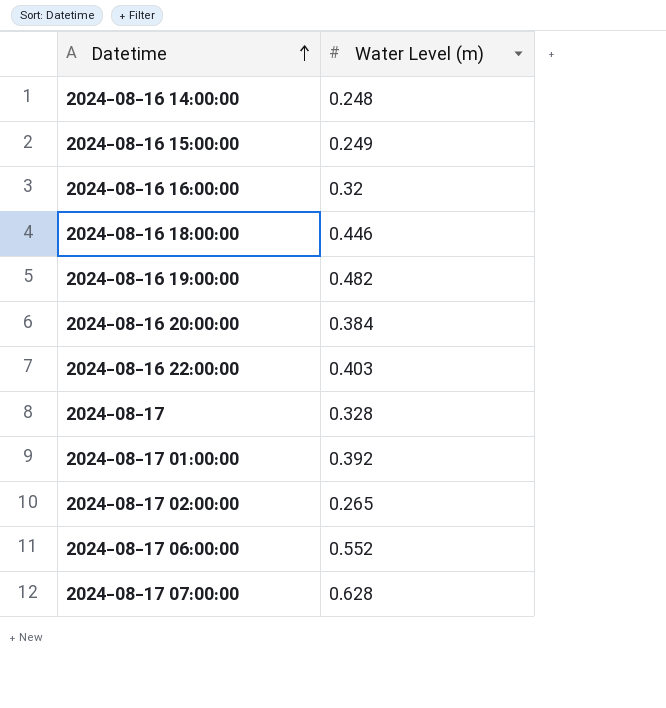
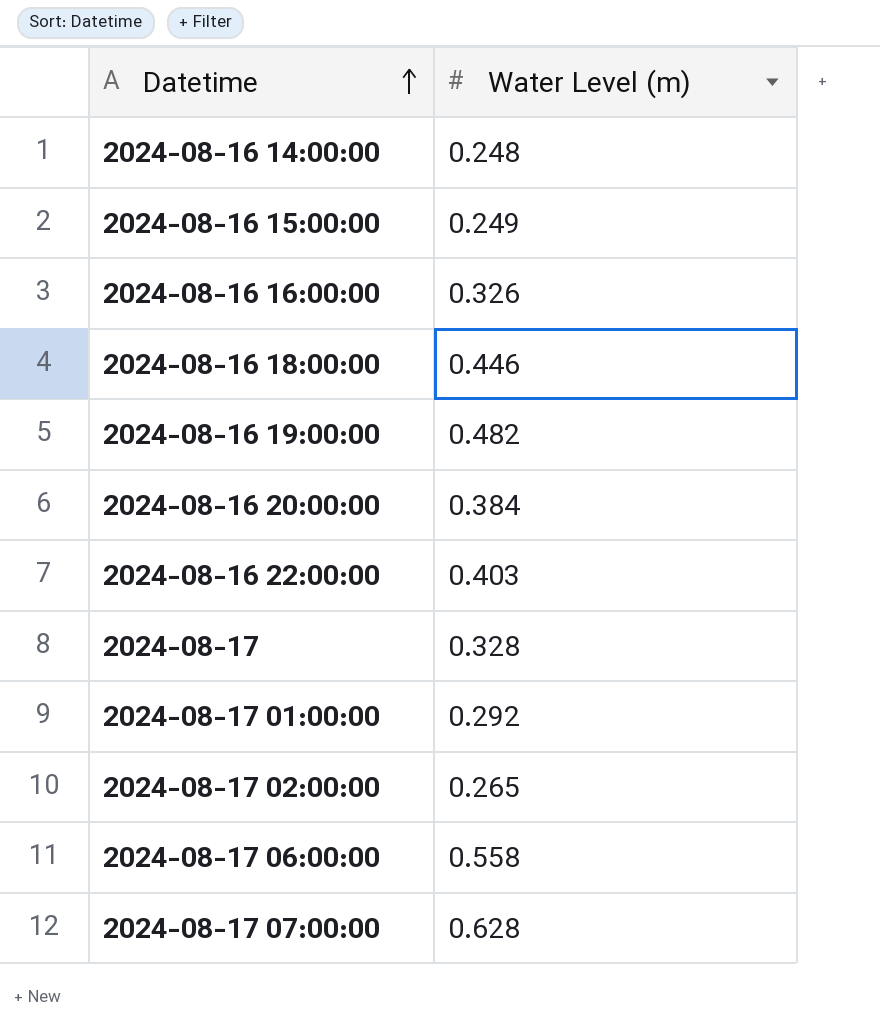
2024-08-16 16:00:00 | Water Level (m): 0.32 -> 0.326
2024-08-17 01:00:00 | Water Level (m): 0.392 -> 0.292
2024-08-17 06:00:00 | Water Level (m): 0.552 -> 0.558

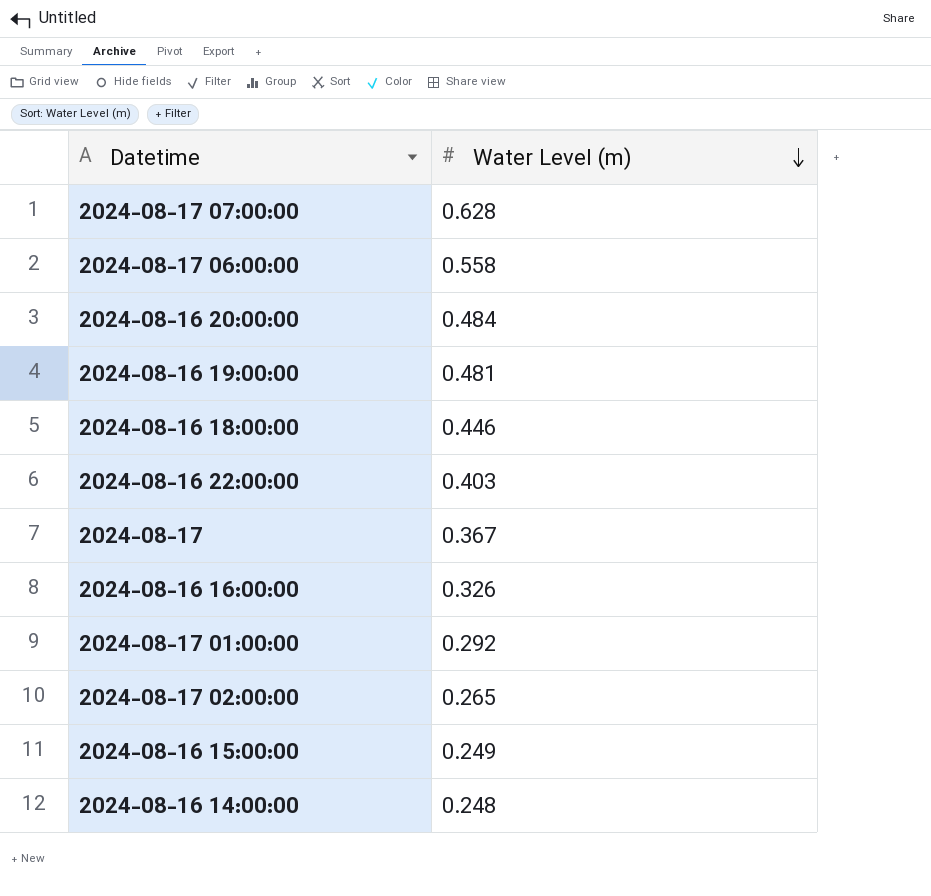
row order: Datetime ascending -> Water Level (m) descending
2024-08-16 20:00:00 | Water Level (m): 0.384 -> 0.484
2024-08-16 19:00:00 | Water Level (m): 0.482 -> 0.481
2024-08-17 | Water Level (m): 0.328 -> 0.367

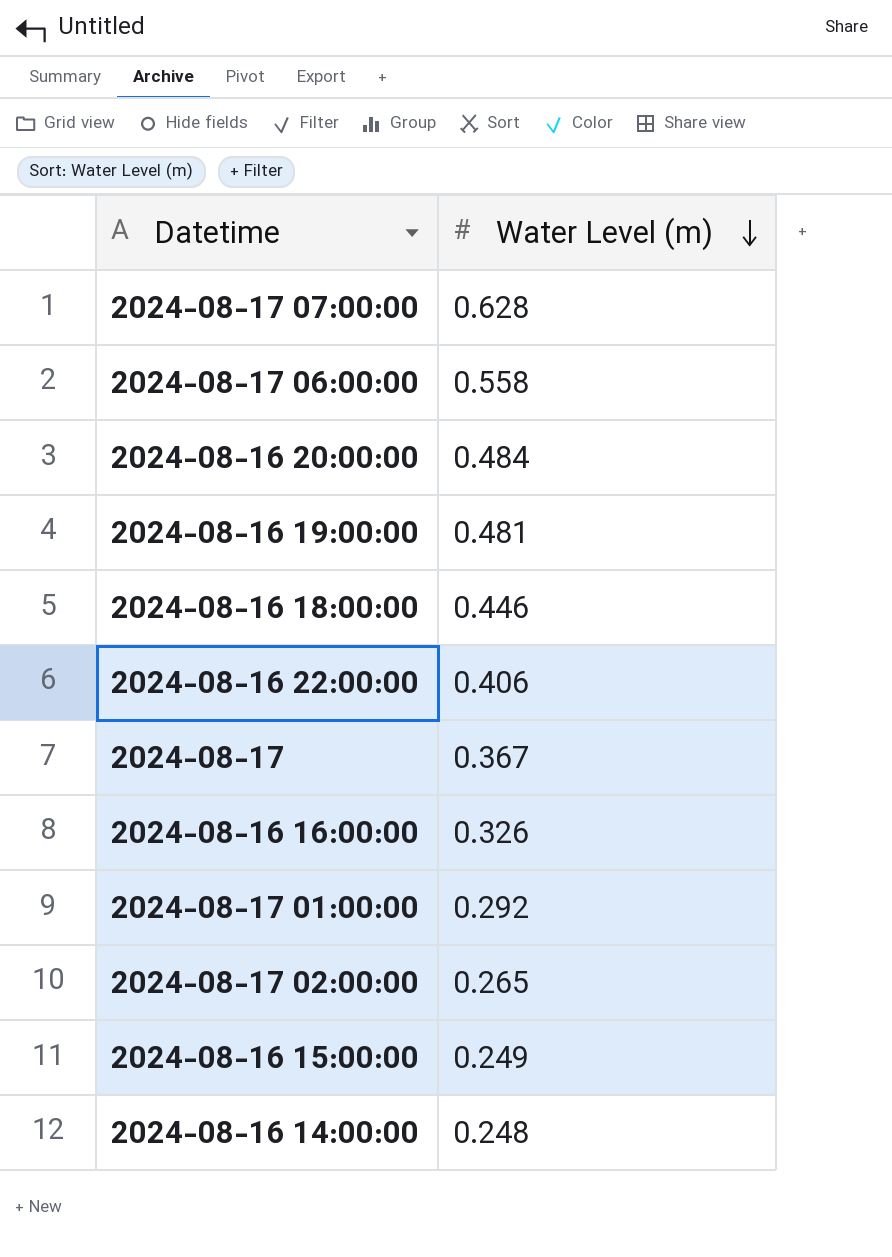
2024-08-16 22:00:00 | Water Level (m): 0.403 -> 0.406

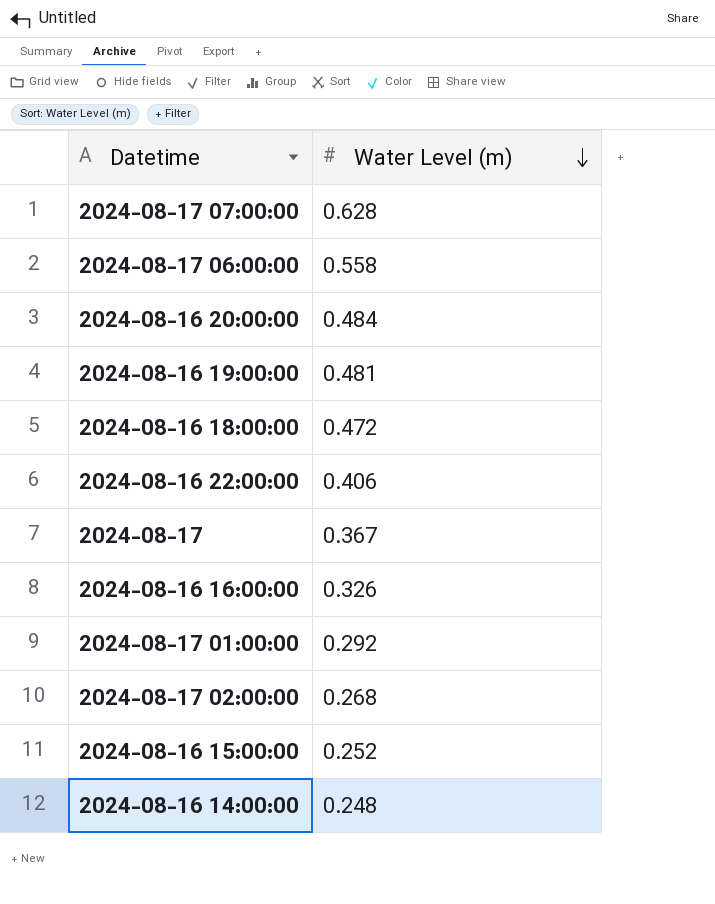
2024-08-16 18:00:00 | Water Level (m): 0.446 -> 0.472
2024-08-17 02:00:00 | Water Level (m): 0.265 -> 0.268
2024-08-16 15:00:00 | Water Level (m): 0.249 -> 0.252

